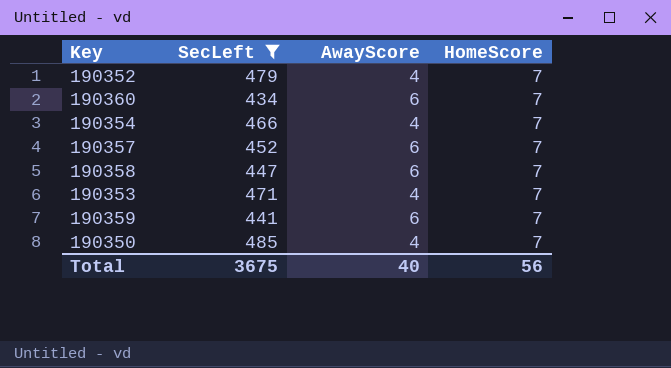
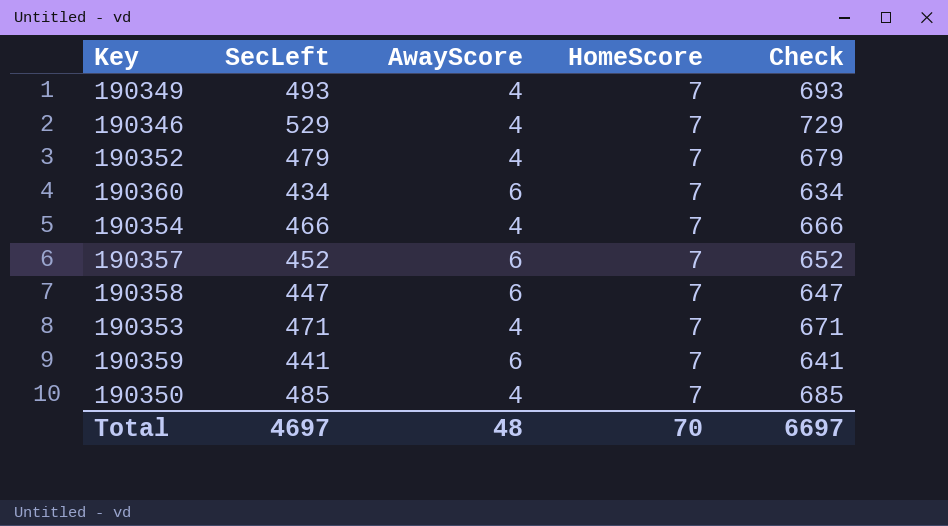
filter: SecLeft <= 485 -> none
column Check | formula: none -> [SecLeft] + 200
Total | SecLeft: 3675 -> 4697
Total | AwayScore: 40 -> 48
Total | HomeScore: 56 -> 70

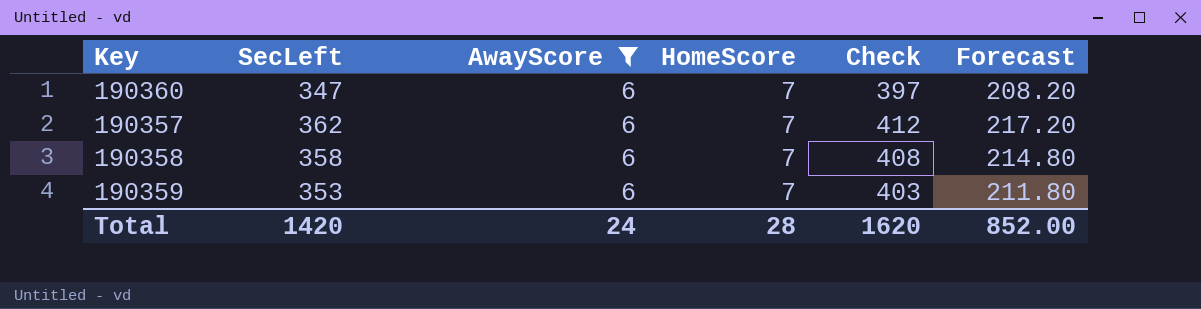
filter: none -> AwayScore = 6
column Check | formula: [SecLeft] + 200 -> [SecLeft] + 50
column Forecast | formula: none -> [SecLeft] * 0.6
190360 | SecLeft: 434 -> 347
190357 | SecLeft: 452 -> 362
190358 | SecLeft: 447 -> 358
190359 | SecLeft: 441 -> 353
Total | SecLeft: 4697 -> 1420
Total | AwayScore: 48 -> 24
Total | HomeScore: 70 -> 28
Total | Check: 6697 -> 1620

